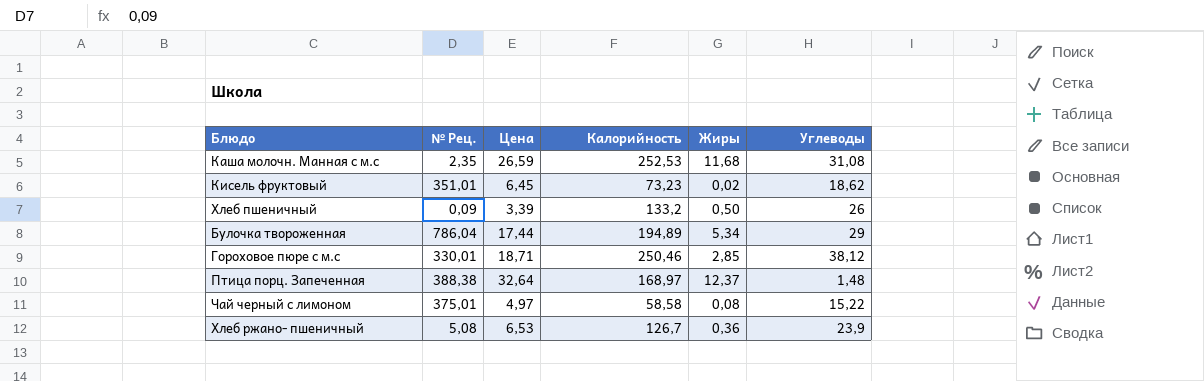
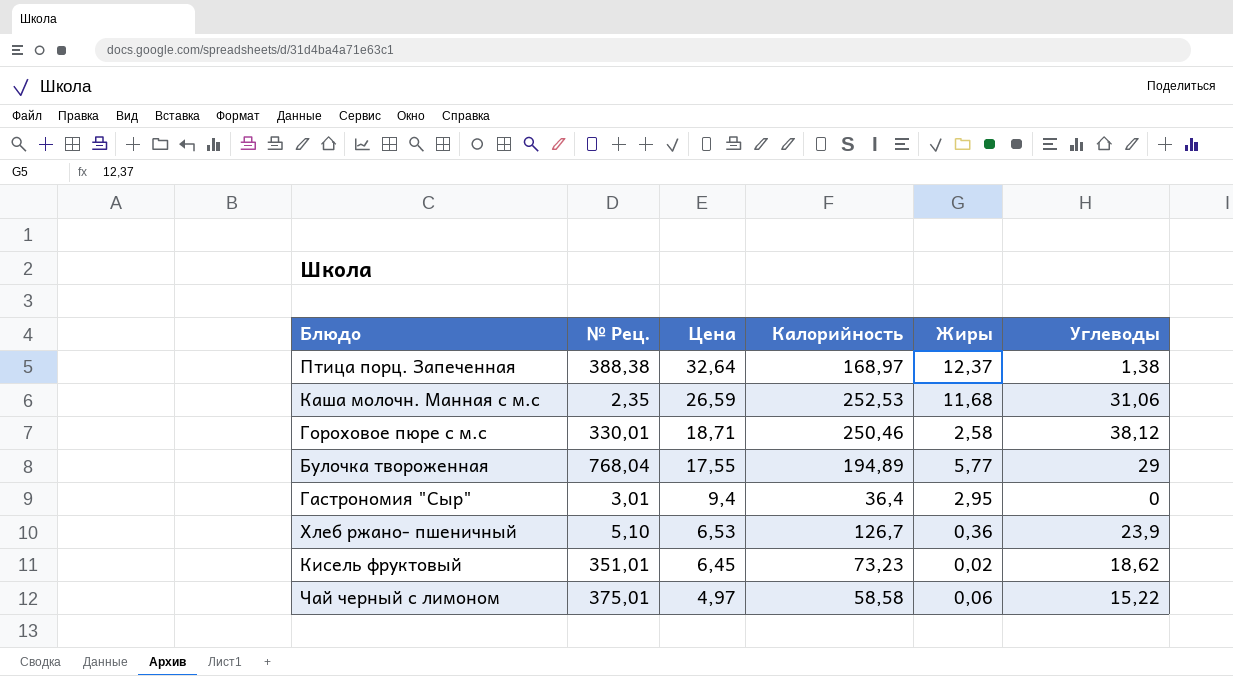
row order: none -> Цена descending
row Хлеб пшеничный: 0,09 | 3,39 | 133,2 | 0,50 | 26 -> none
Птица порц. Запеченная | Углеводы: 1,48 -> 1,38
Каша молочн. Манная с м.с | Углеводы: 31,08 -> 31,06
Гороховое пюре с м.с | Жиры: 2,85 -> 2,58
Булочка твороженная | № Рец.: 786,04 -> 768,04
Булочка твороженная | Цена: 17,44 -> 17,55
Булочка твороженная | Жиры: 5,34 -> 5,77
row Гастрономия "Сыр": none -> 3,01 | 9,4 | 36,4 | 2,95 | 0
Хлеб ржано- пшеничный | № Рец.: 5,08 -> 5,10
Чай черный с лимоном | Жиры: 0,08 -> 0,06

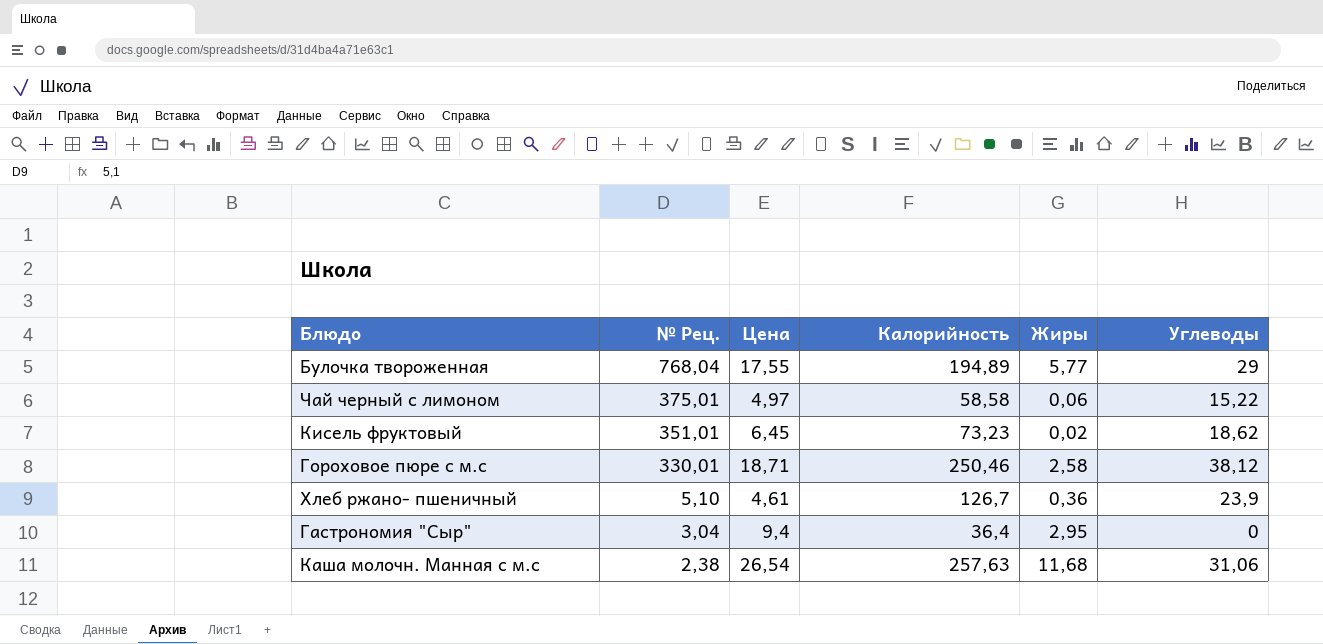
row order: Цена descending -> № Рец. descending
row Птица порц. Запеченная: 388,38 | 32,64 | 168,97 | 12,37 | 1,38 -> none
Хлеб ржано- пшеничный | Цена: 6,53 -> 4,61
Гастрономия "Сыр" | № Рец.: 3,01 -> 3,04
Каша молочн. Манная с м.с | № Рец.: 2,35 -> 2,38
Каша молочн. Манная с м.с | Цена: 26,59 -> 26,54
Каша молочн. Манная с м.с | Калорийность: 252,53 -> 257,63

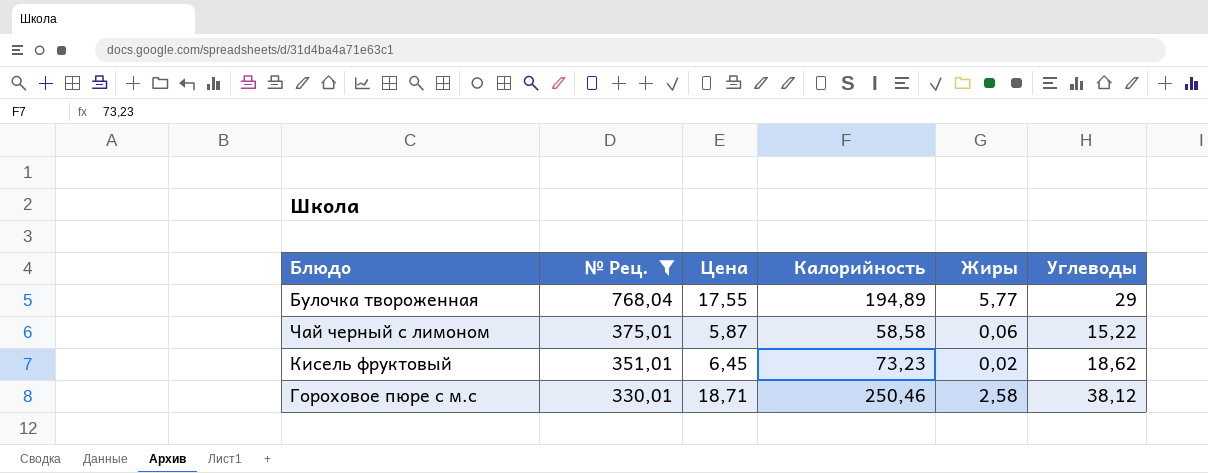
filter: none -> № Рец. >= 330,01
Чай черный с лимоном | Цена: 4,97 -> 5,87

